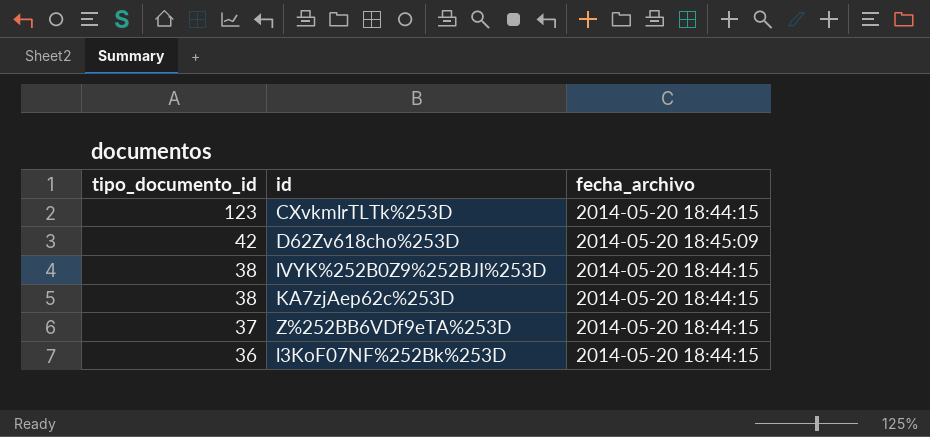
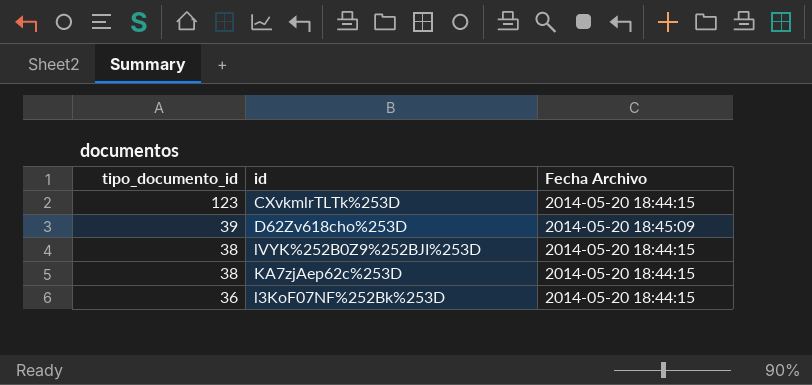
column name: fecha_archivo -> Fecha Archivo
row Z%252BB6VDf9eTA%253D: 37 | 2014-05-20 18:44:15 -> none
D62Zv618cho%253D | tipo_documento_id: 42 -> 39

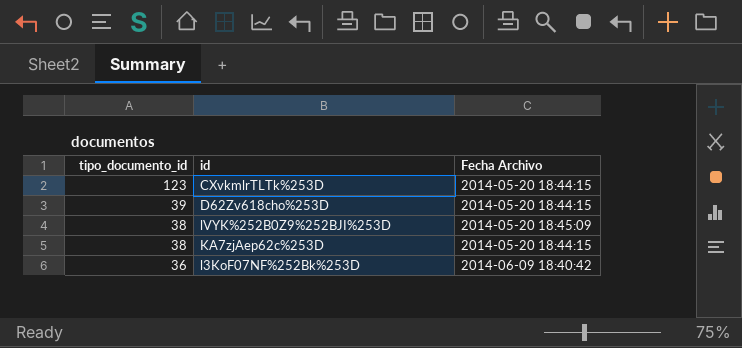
D62Zv618cho%253D | Fecha Archivo: 2014-05-20 18:45:09 -> 2014-05-20 18:44:15
lVYK%252B0Z9%252BJI%253D | Fecha Archivo: 2014-05-20 18:44:15 -> 2014-05-20 18:45:09
l3KoF07NF%252Bk%253D | Fecha Archivo: 2014-05-20 18:44:15 -> 2014-06-09 18:40:42

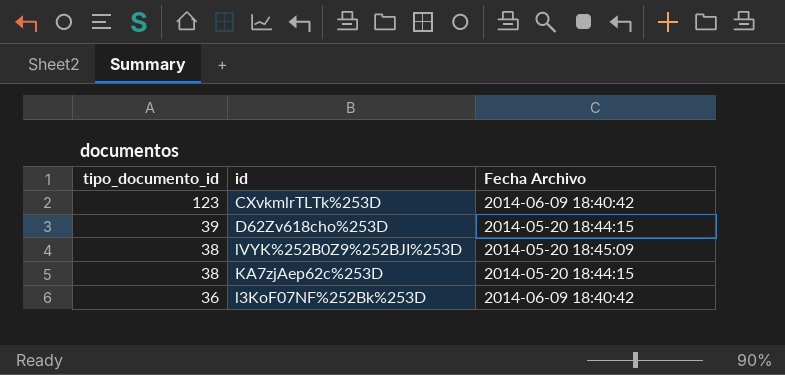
CXvkmlrTLTk%253D | Fecha Archivo: 2014-05-20 18:44:15 -> 2014-06-09 18:40:42

